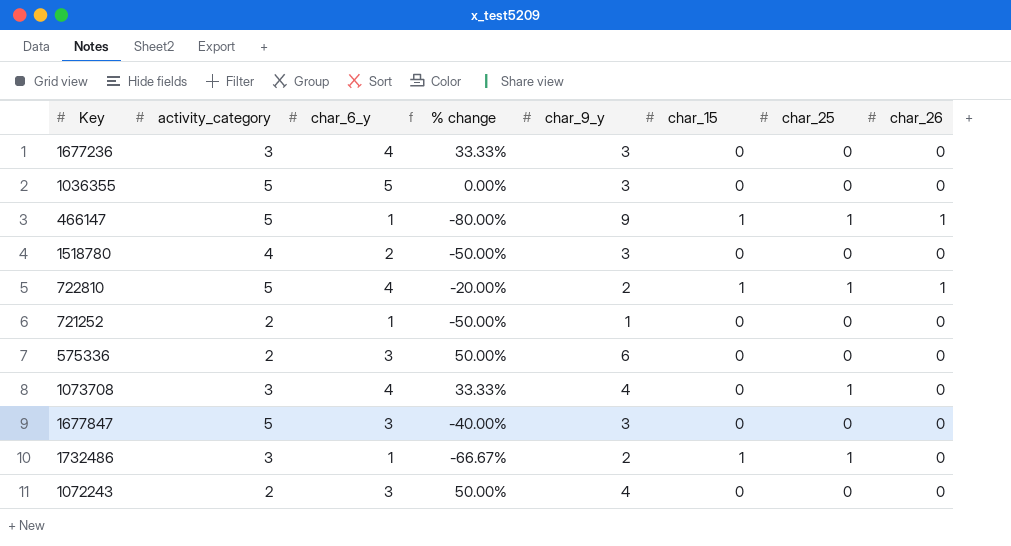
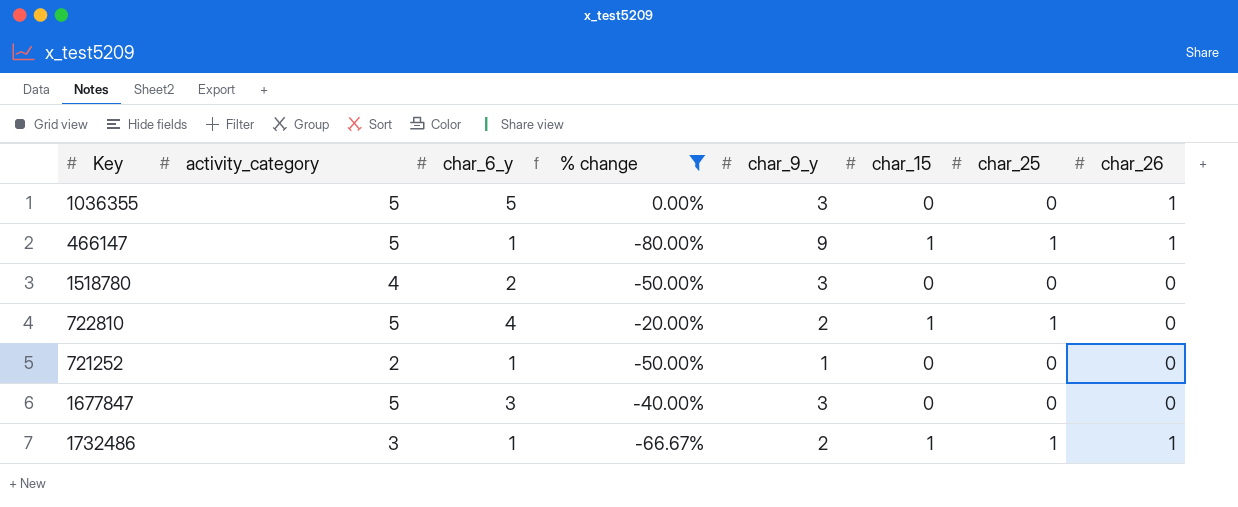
filter: none -> % change <= 0.00%
1036355 | char_26: 0 -> 1
722810 | char_26: 1 -> 0
1732486 | char_26: 0 -> 1

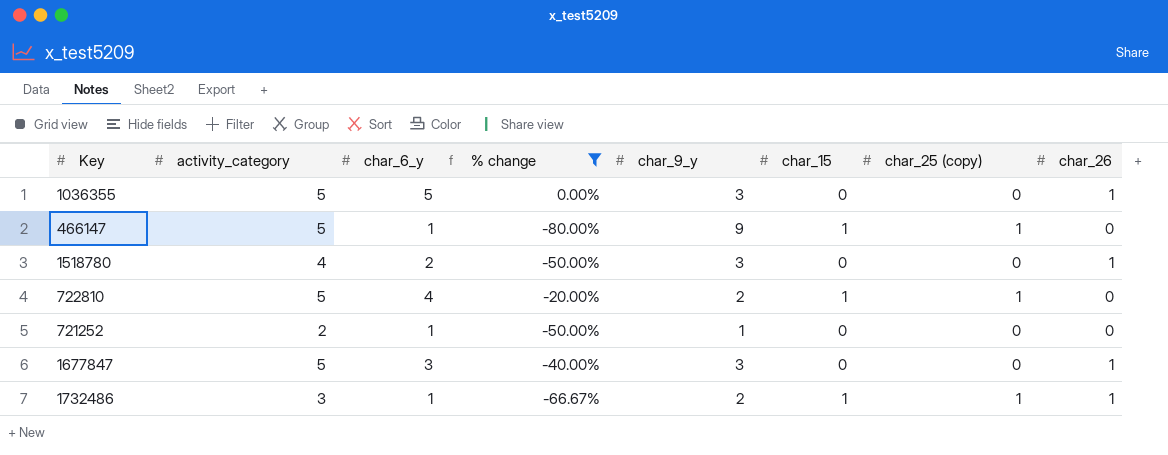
column name: char_25 -> char_25 (copy)
466147 | char_26: 1 -> 0
1518780 | char_26: 0 -> 1
1677847 | char_26: 0 -> 1

